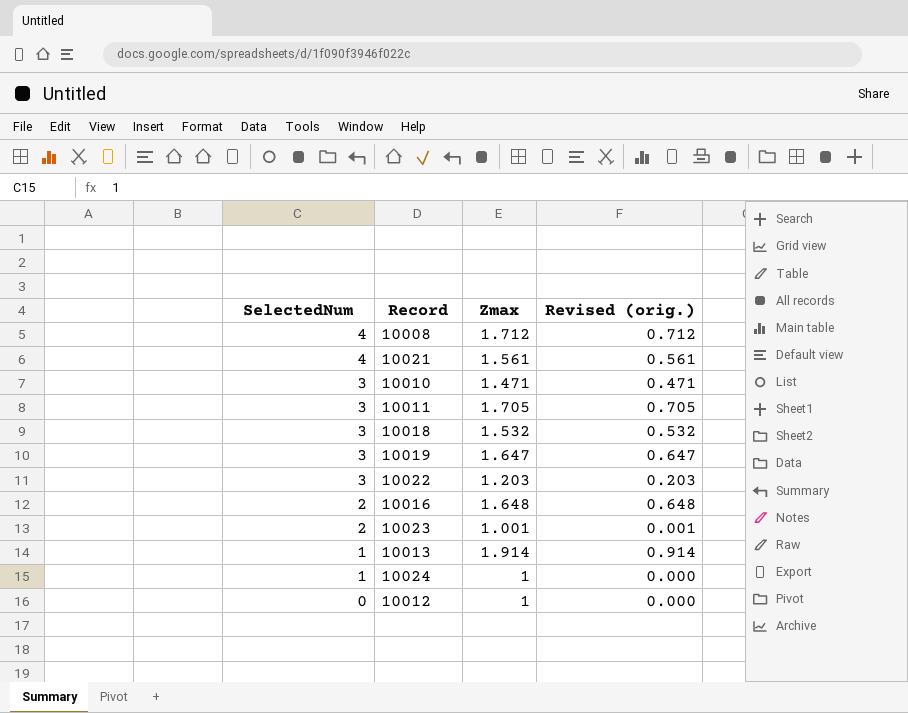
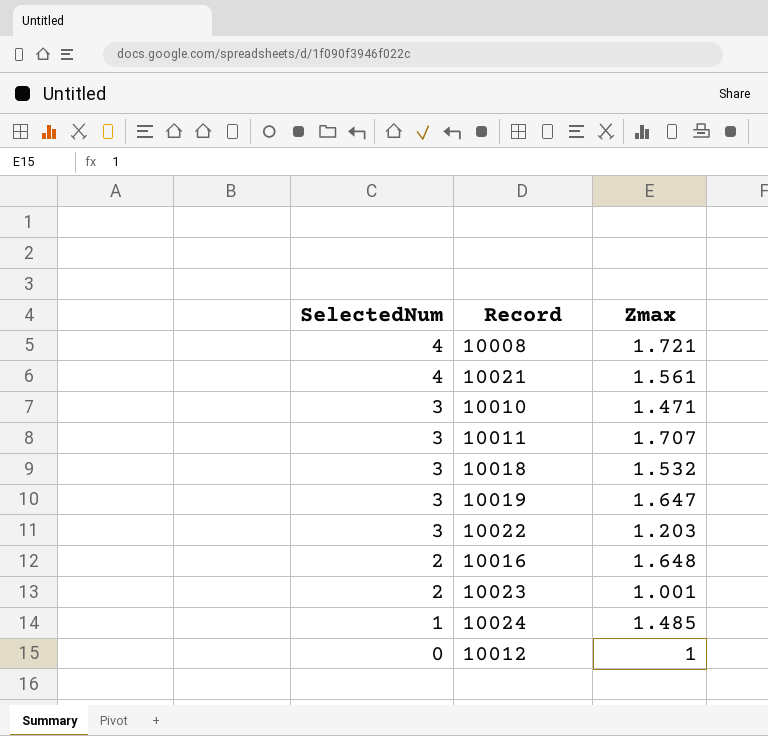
column Revised (orig.) | formula: [Zmax] - 1 -> none
row 10013: 1 | 1.914 | 0.914 -> none
10008 | Zmax: 1.712 -> 1.721
10011 | Zmax: 1.705 -> 1.707
10024 | Zmax: 1 -> 1.485

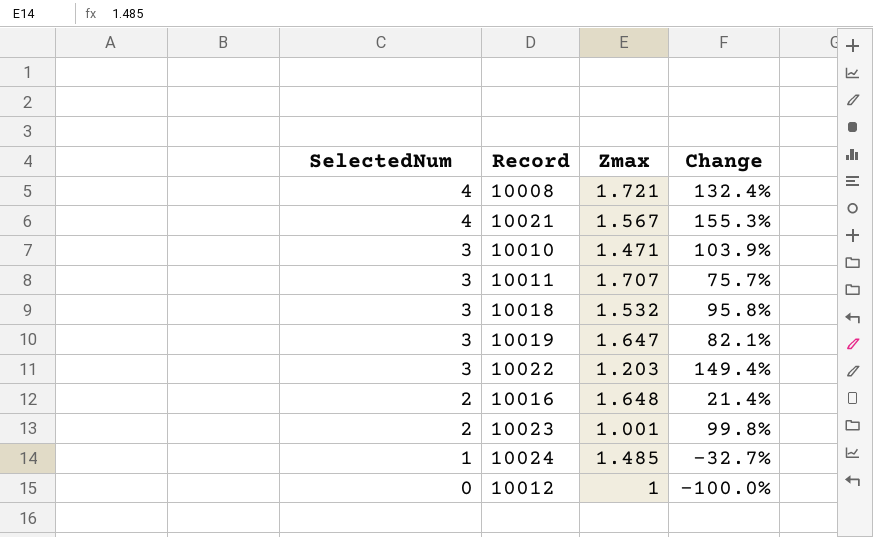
column Change | formula: none -> ([SelectedNum] - [Zmax]) / [Zmax]
10021 | Zmax: 1.561 -> 1.567

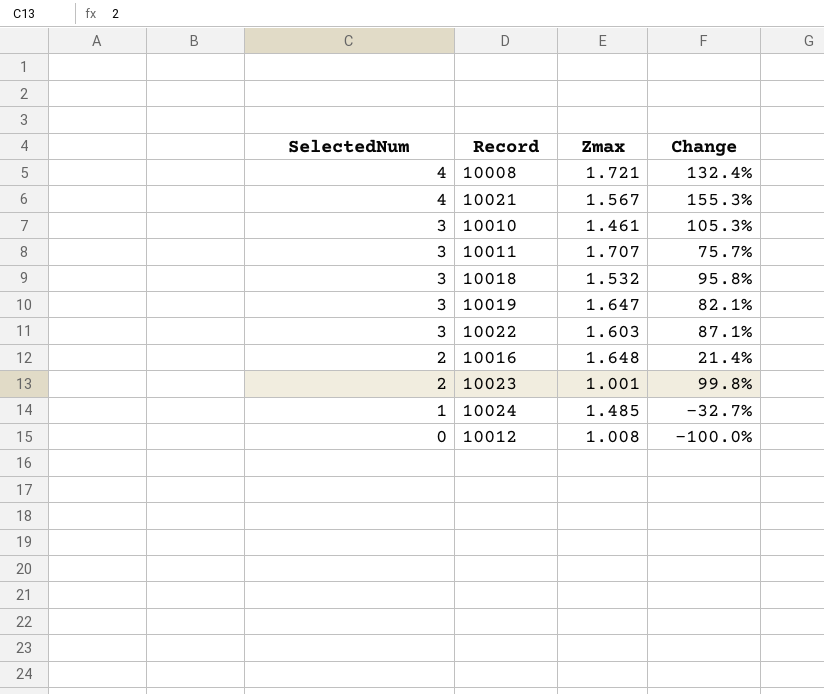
10010 | Zmax: 1.471 -> 1.461
10010 | Change: 103.9% -> 105.3%
10022 | Zmax: 1.203 -> 1.603
10022 | Change: 149.4% -> 87.1%
10012 | Zmax: 1 -> 1.008

